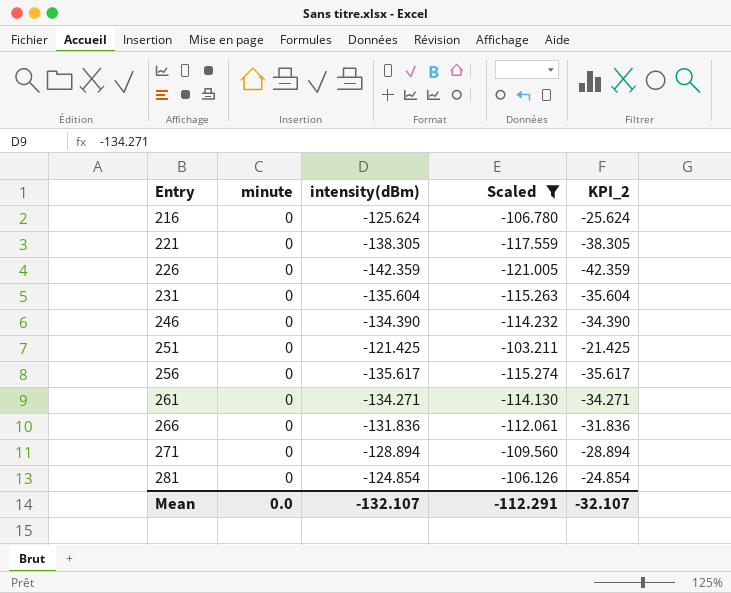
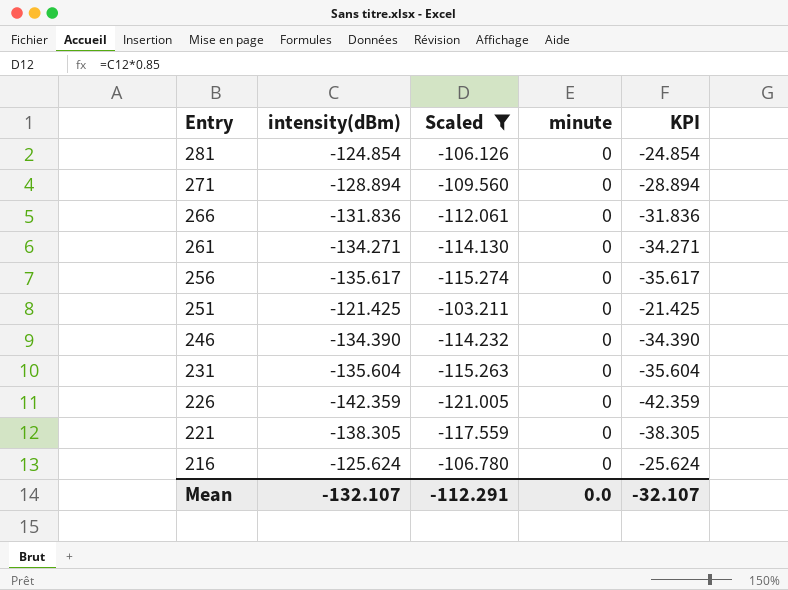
row order: Entry ascending -> Entry descending
column minute | position: 2 -> 4
column name: KPI_2 -> KPI

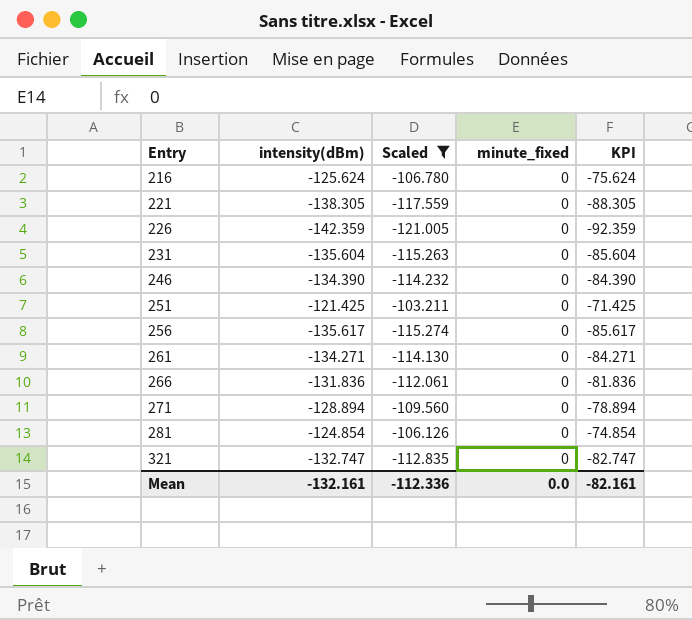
row order: Entry descending -> Entry ascending
column name: minute -> minute_fixed
column KPI | formula: [intensity(dBm)] + 100 -> [intensity(dBm)] + 50
row 321: none -> -132.747 | -112.835 | 0 | -82.747
Mean | intensity(dBm): -132.107 -> -132.161
Mean | Scaled: -112.291 -> -112.336
Mean | KPI: -32.107 -> -82.161

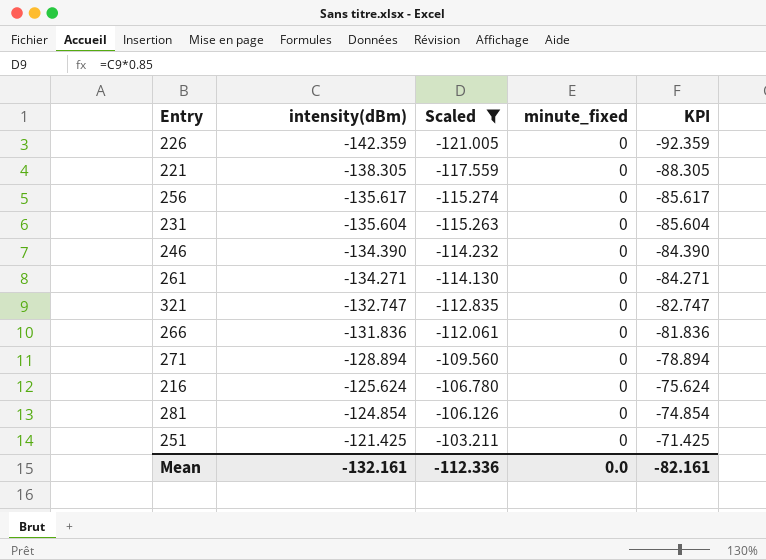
row order: Entry ascending -> intensity(dBm) ascending

